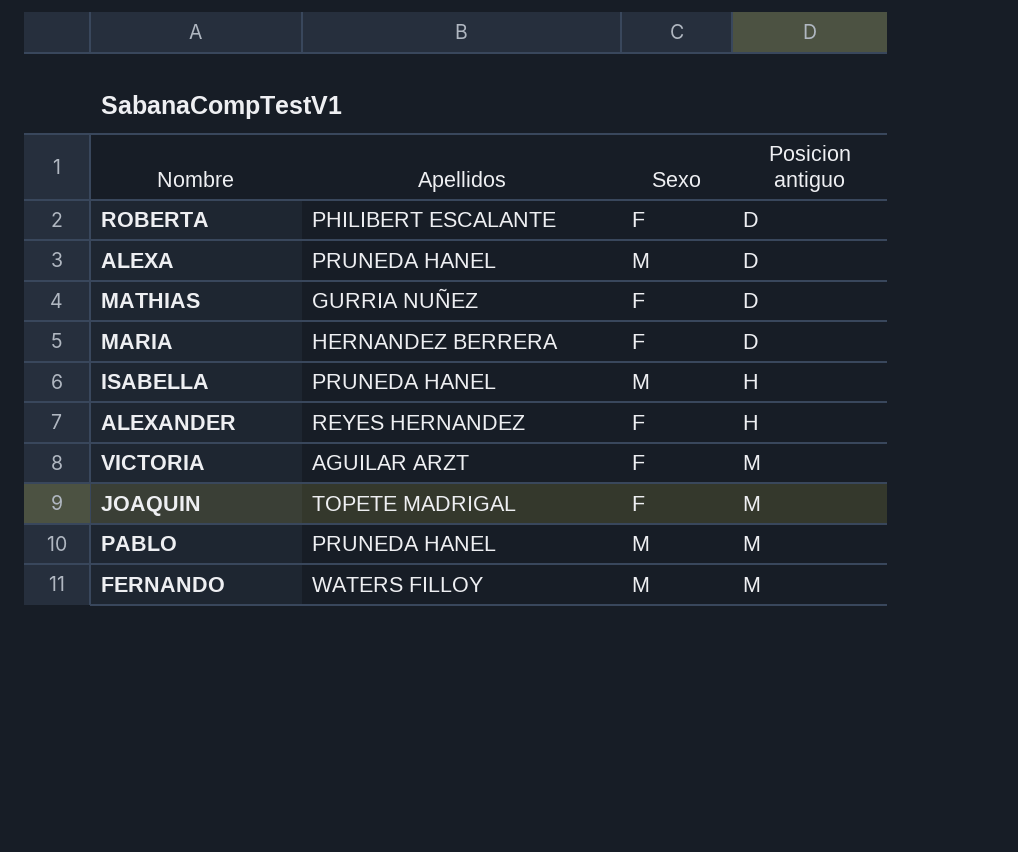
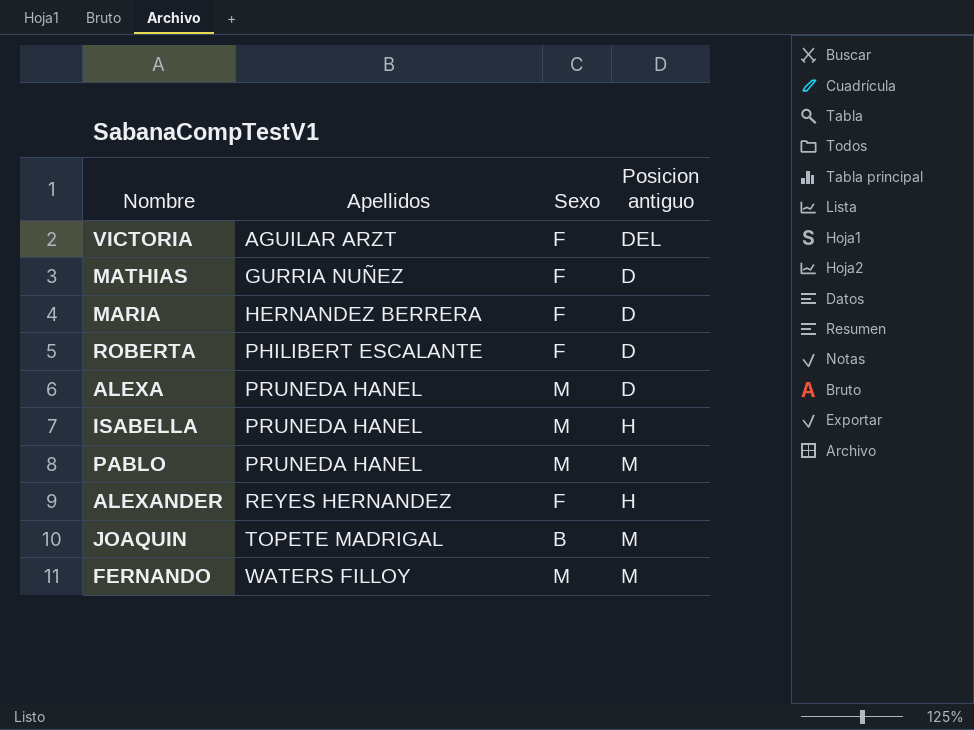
row order: Posicion antiguo ascending -> Apellidos ascending
VICTORIA | Posicion antiguo: M -> DEL
JOAQUIN | Sexo: F -> B

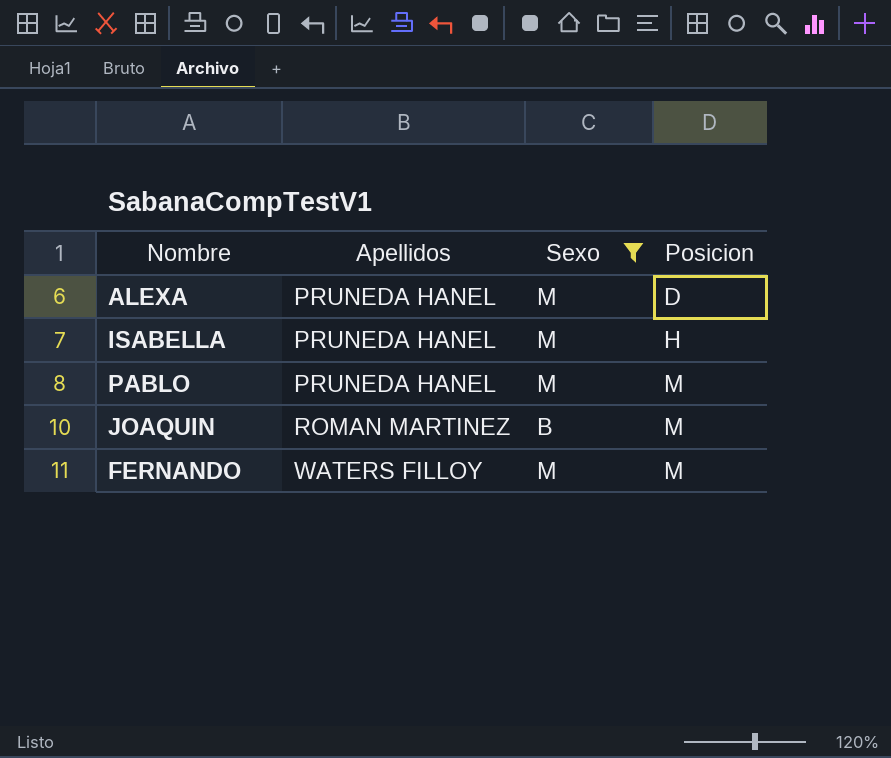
filter: none -> Sexo != F
column name: Posicion antiguo -> Posicion
JOAQUIN | Apellidos: TOPETE MADRIGAL -> ROMAN MARTINEZ

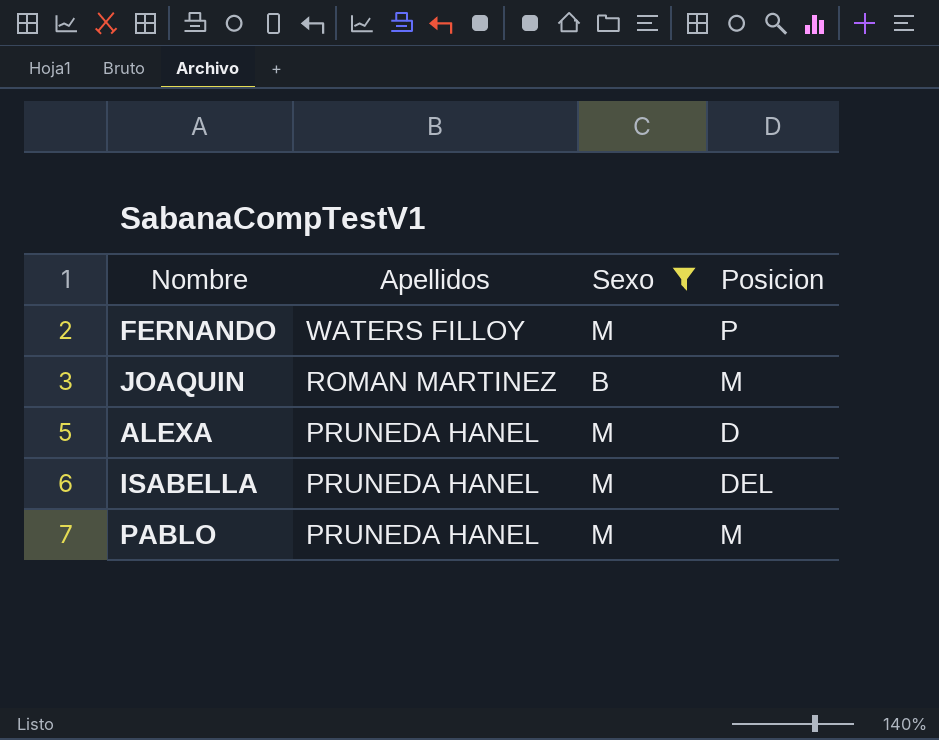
row order: Apellidos ascending -> Apellidos descending
FERNANDO | Posicion: M -> P
ISABELLA | Posicion: H -> DEL

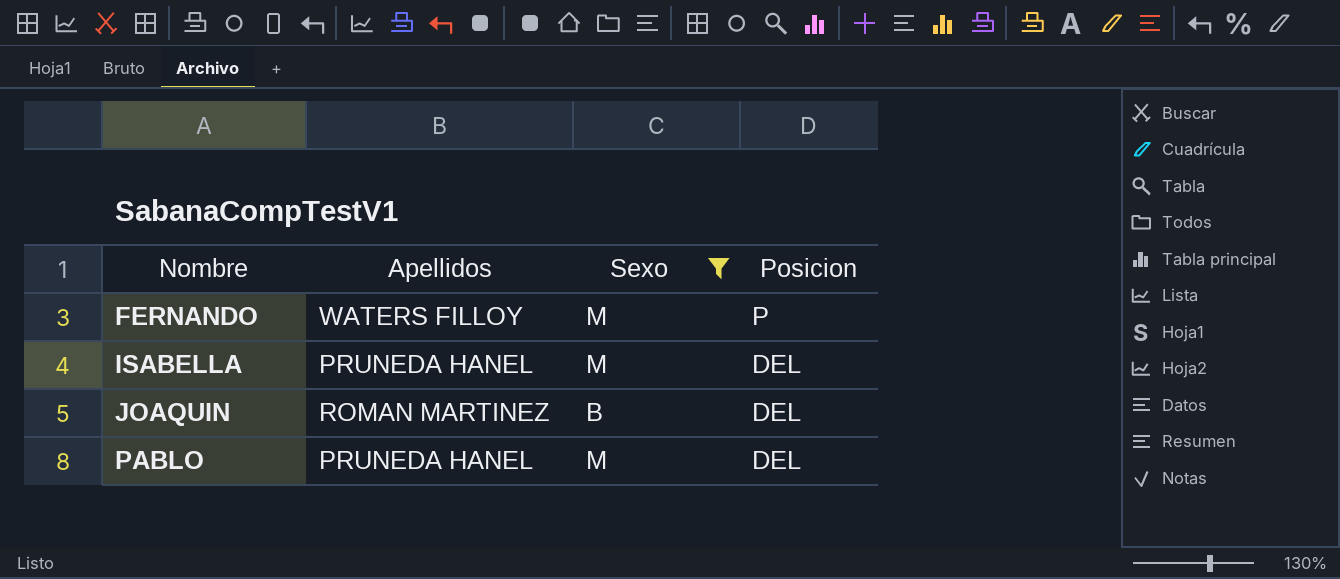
row order: Apellidos descending -> Nombre ascending
row ALEXA: PRUNEDA HANEL | M | D -> none
JOAQUIN | Posicion: M -> DEL
PABLO | Posicion: M -> DEL

